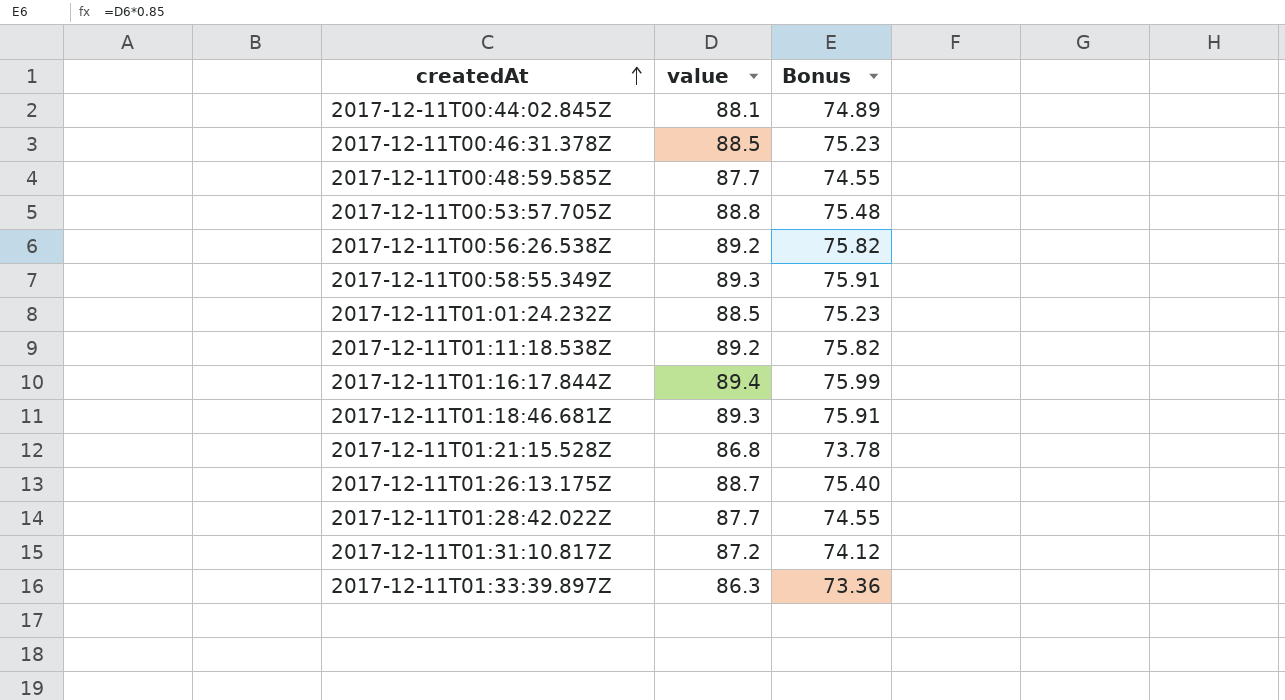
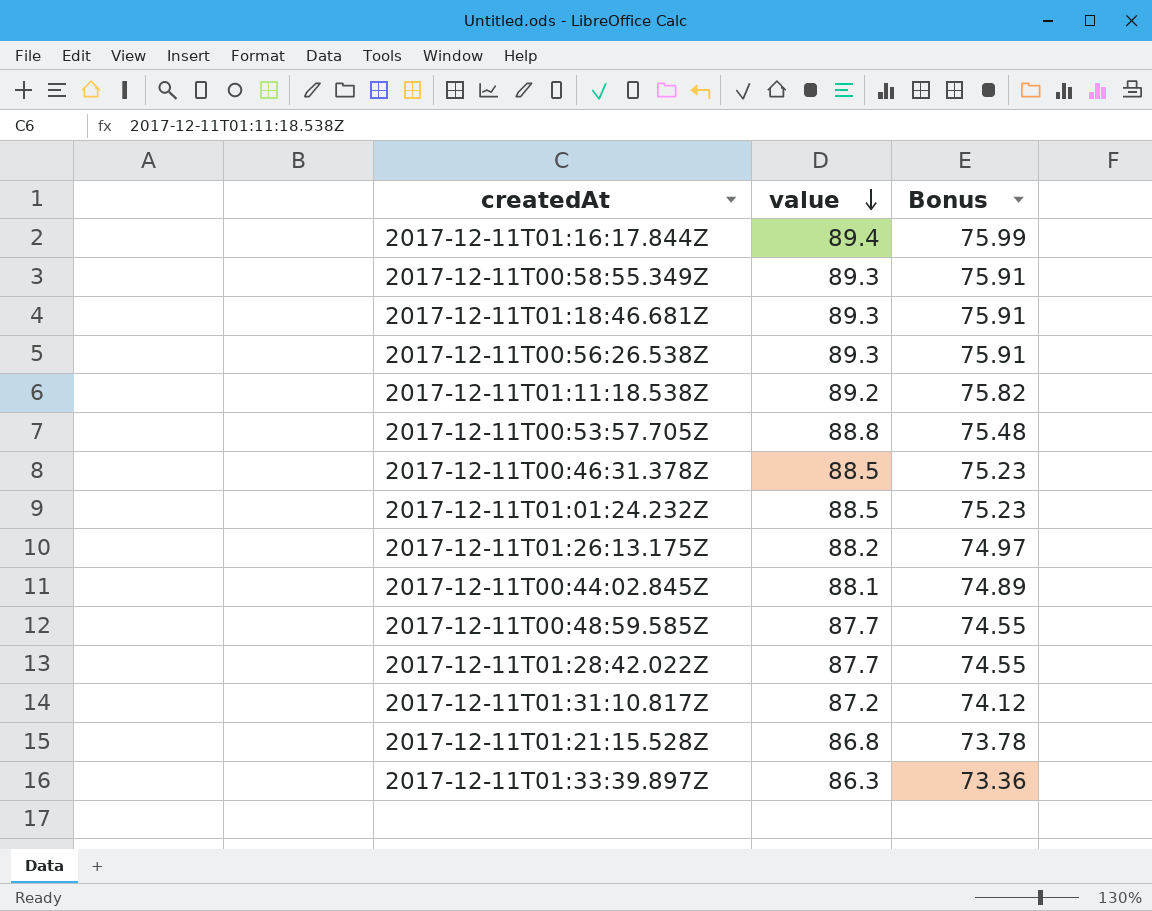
row order: createdAt ascending -> value descending
2017-12-11T00:56:26.538Z | value: 89.2 -> 89.3
2017-12-11T00:56:26.538Z | Bonus: 75.82 -> 75.91
2017-12-11T01:26:13.175Z | value: 88.7 -> 88.2
2017-12-11T01:26:13.175Z | Bonus: 75.40 -> 74.97

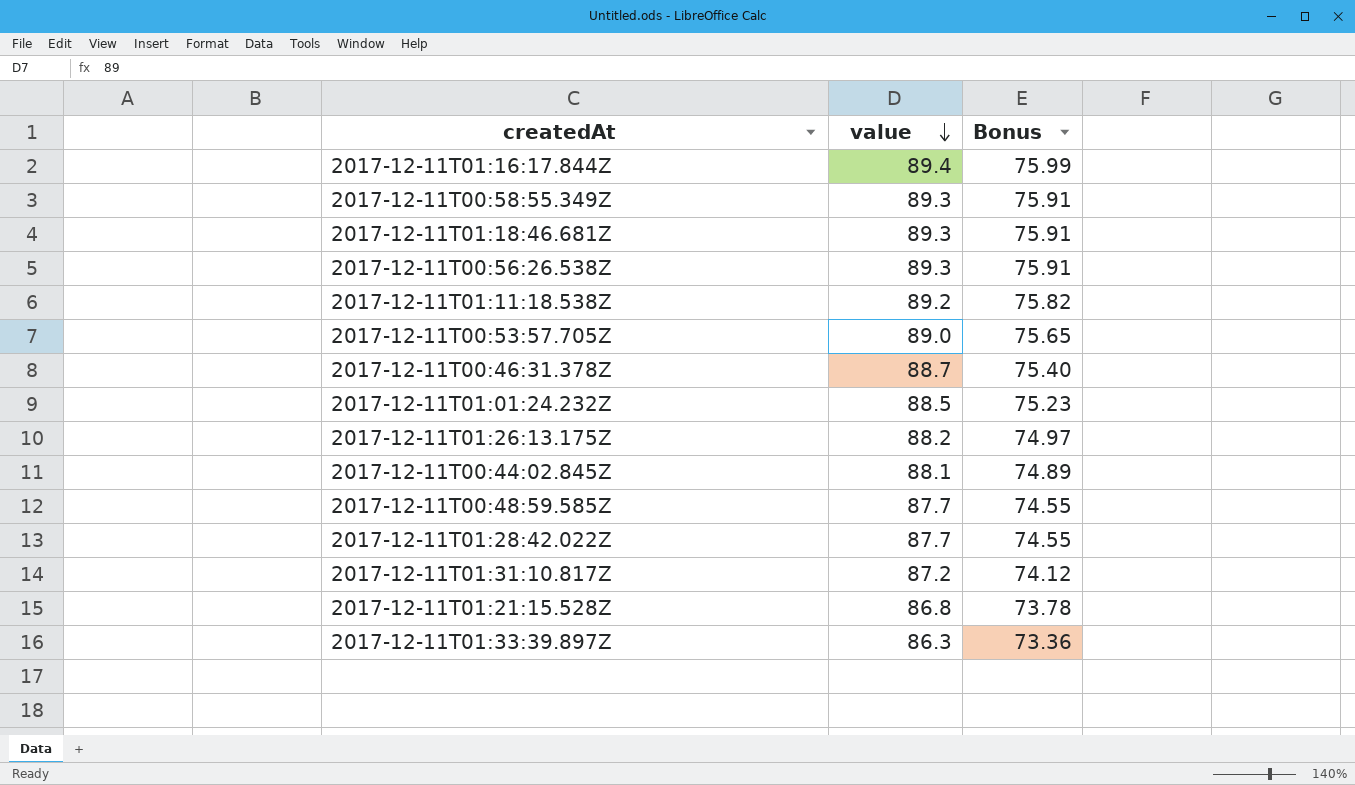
2017-12-11T00:53:57.705Z | value: 88.8 -> 89.0
2017-12-11T00:53:57.705Z | Bonus: 75.48 -> 75.65
2017-12-11T00:46:31.378Z | value: 88.5 -> 88.7
2017-12-11T00:46:31.378Z | Bonus: 75.23 -> 75.40

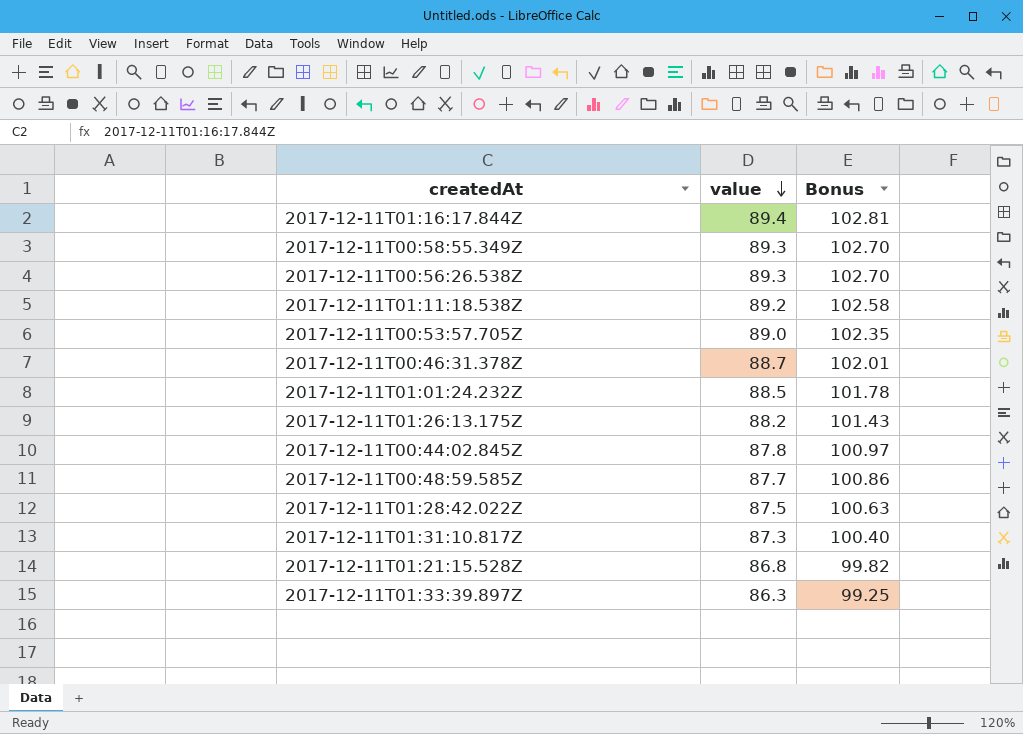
column Bonus | formula: [value] * 0.85 -> [value] * 1.15
row 2017-12-11T01:18:46.681Z: 89.3 | 75.91 -> none
2017-12-11T00:44:02.845Z | value: 88.1 -> 87.8
2017-12-11T01:28:42.022Z | value: 87.7 -> 87.5
2017-12-11T01:31:10.817Z | value: 87.2 -> 87.3

